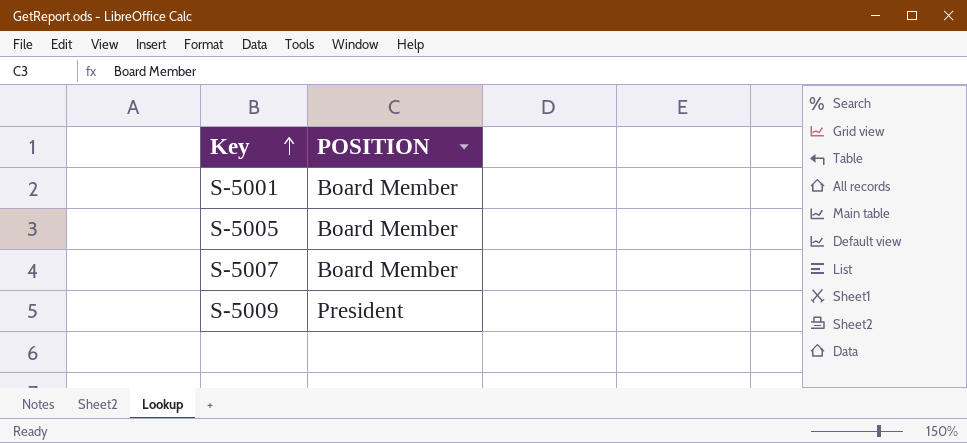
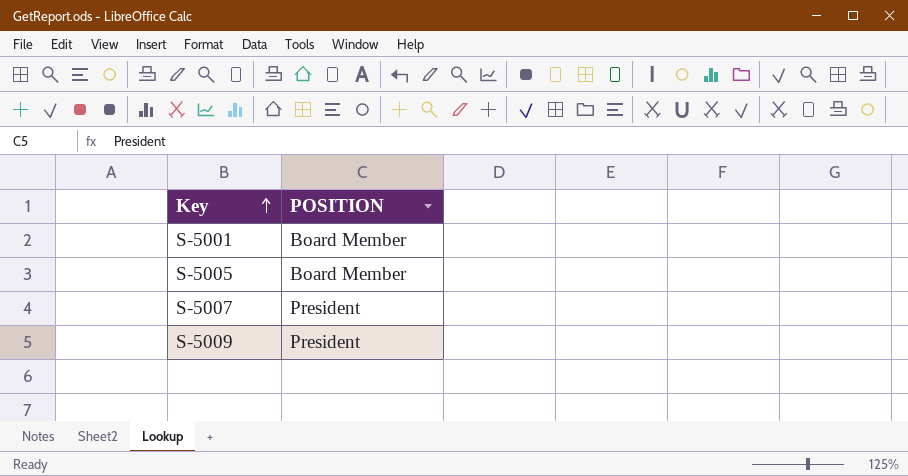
S-5007 | POSITION: Board Member -> President

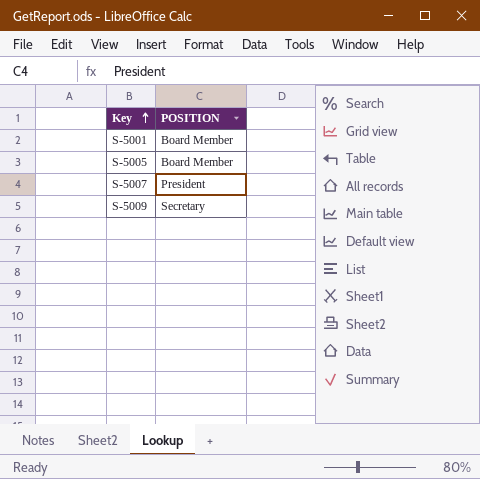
S-5009 | POSITION: President -> Secretary

